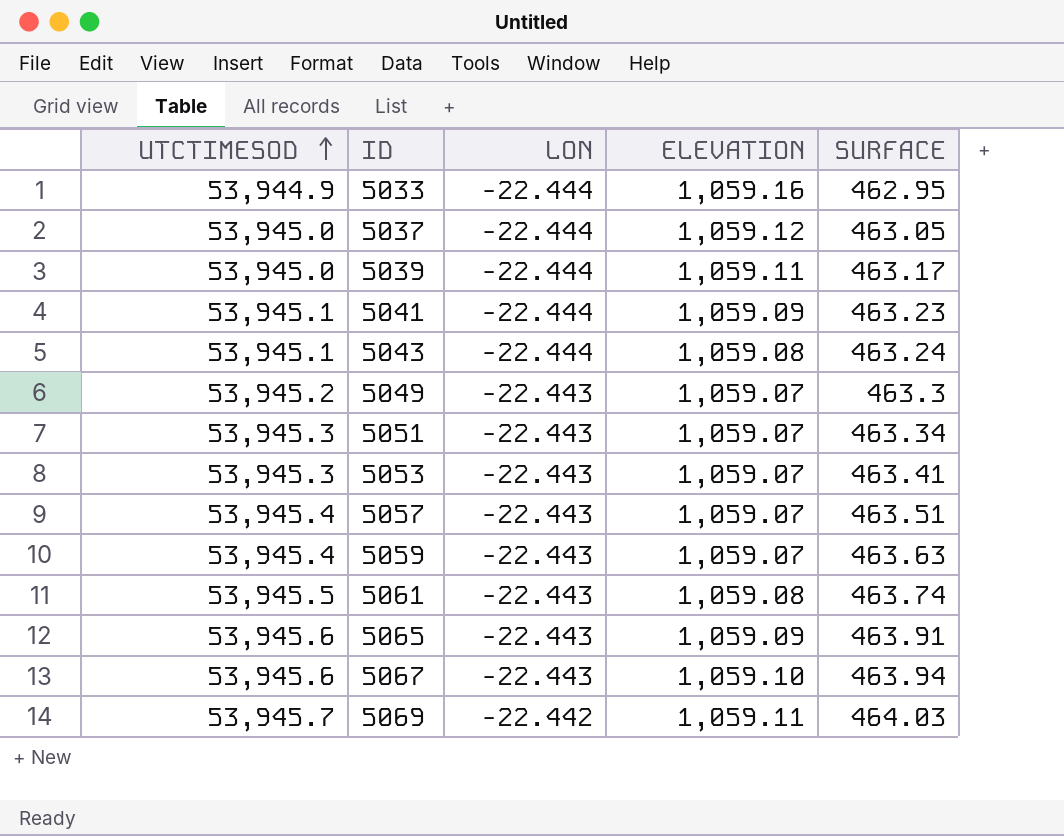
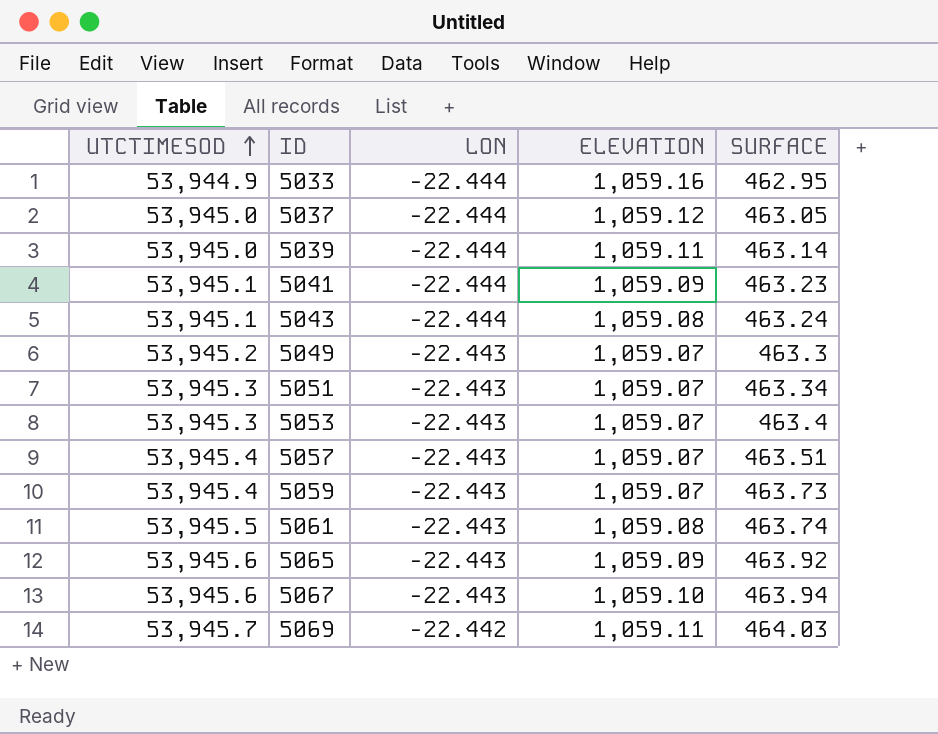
5039 | SURFACE: 463.17 -> 463.14
5053 | SURFACE: 463.41 -> 463.4
5059 | SURFACE: 463.63 -> 463.73
5065 | SURFACE: 463.91 -> 463.92

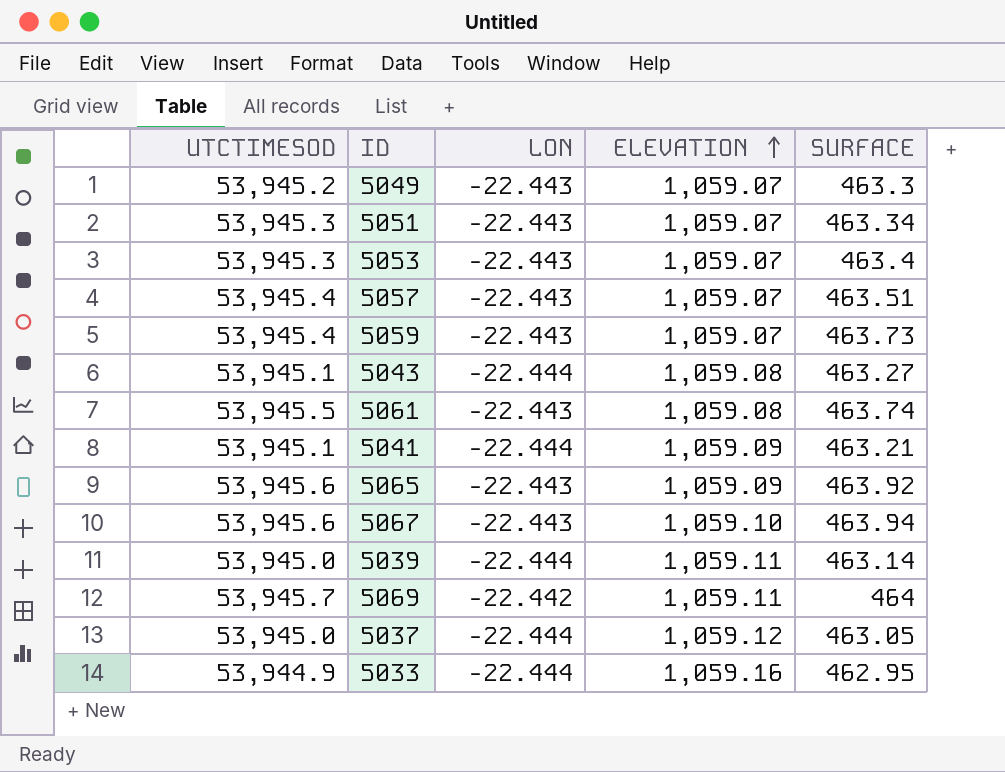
row order: UTCTIMESOD ascending -> ELEVATION ascending
5043 | SURFACE: 463.24 -> 463.27
5041 | SURFACE: 463.23 -> 463.21
5069 | SURFACE: 464.03 -> 464

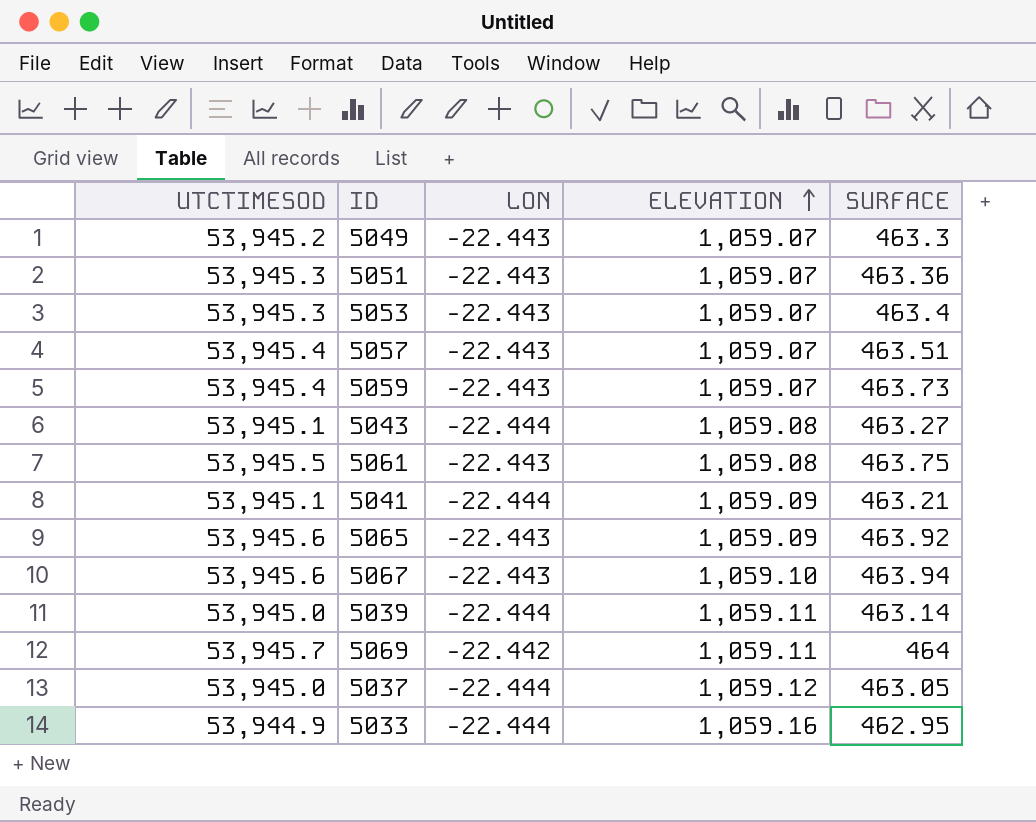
5051 | SURFACE: 463.34 -> 463.36
5061 | SURFACE: 463.74 -> 463.75

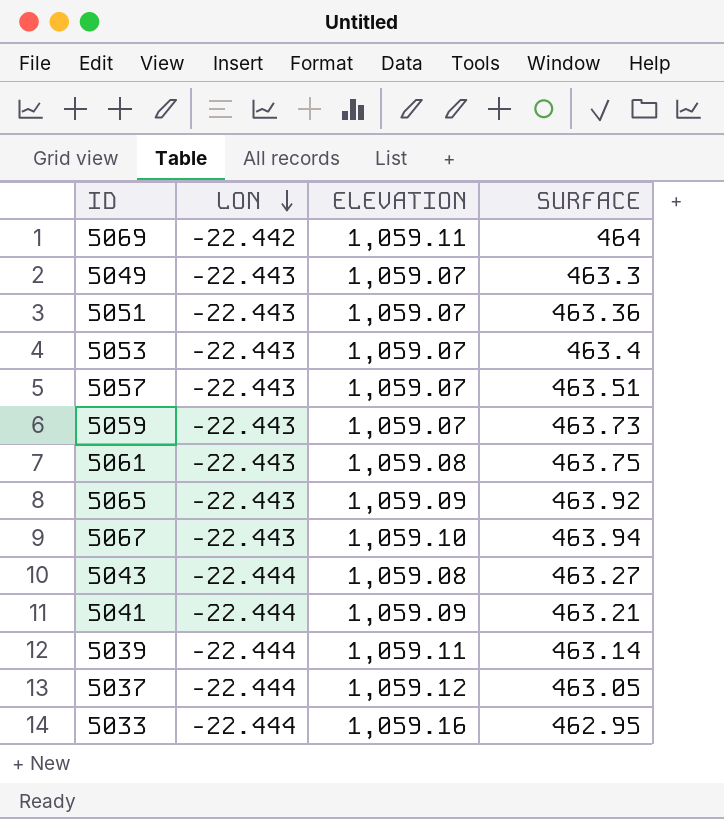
row order: ELEVATION ascending -> LON descending
column UTCTIMESOD | position: 1 -> none

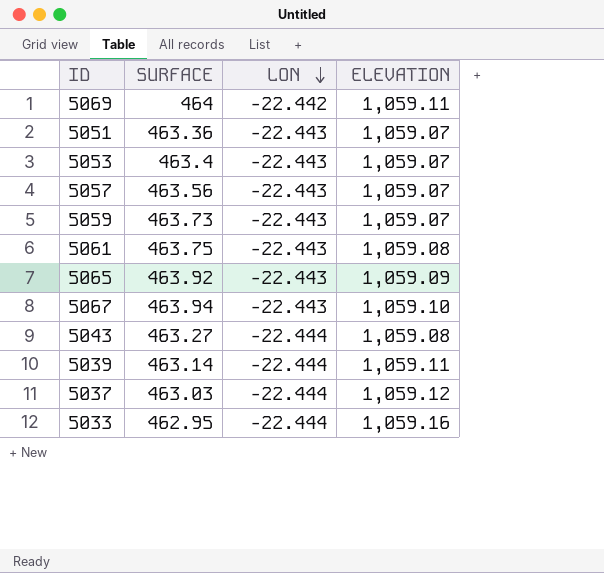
column SURFACE | position: 4 -> 2
row 5049: -22.443 | 1,059.07 | 463.3 -> none
row 5041: -22.444 | 1,059.09 | 463.21 -> none
5057 | SURFACE: 463.51 -> 463.56
5037 | SURFACE: 463.05 -> 463.03

